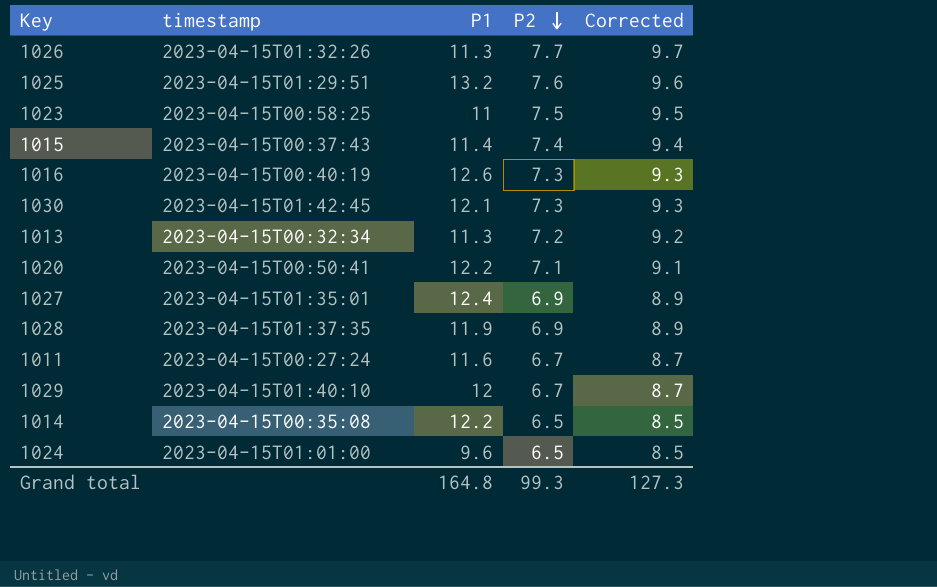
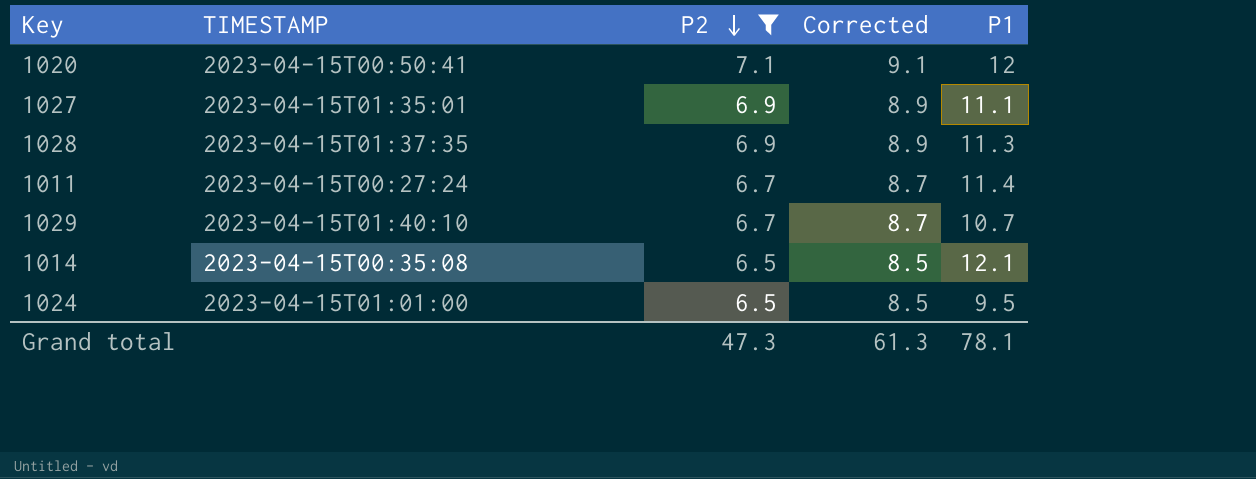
filter: none -> P2 <= 7.1
column name: timestamp -> TIMESTAMP
column P1 | position: 3 -> 5
1020 | P1: 12.2 -> 12
1027 | P1: 12.4 -> 11.1
1028 | P1: 11.9 -> 11.3
1011 | P1: 11.6 -> 11.4
1029 | P1: 12 -> 10.7
1014 | P1: 12.2 -> 12.1
1024 | P1: 9.6 -> 9.5
Grand total | P2: 99.3 -> 47.3
Grand total | Corrected: 127.3 -> 61.3
Grand total | P1: 164.8 -> 78.1

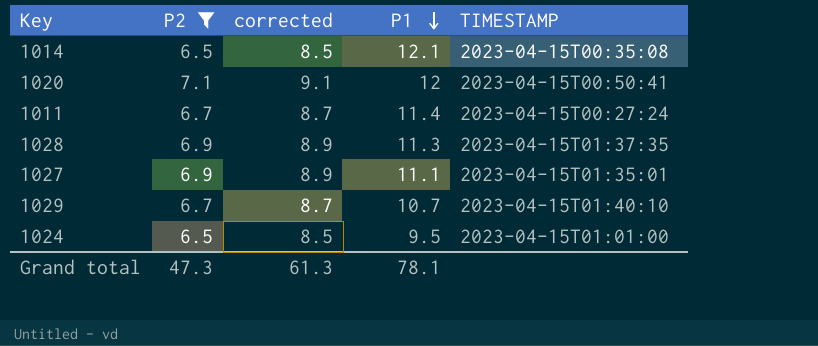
row order: P2 descending -> P1 descending
column name: Corrected -> corrected
column TIMESTAMP | position: 2 -> 5

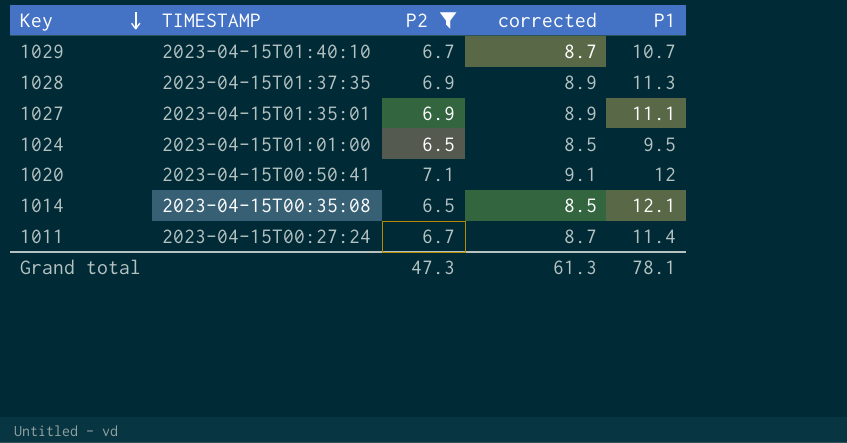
row order: P1 descending -> Key descending
column TIMESTAMP | position: 5 -> 2

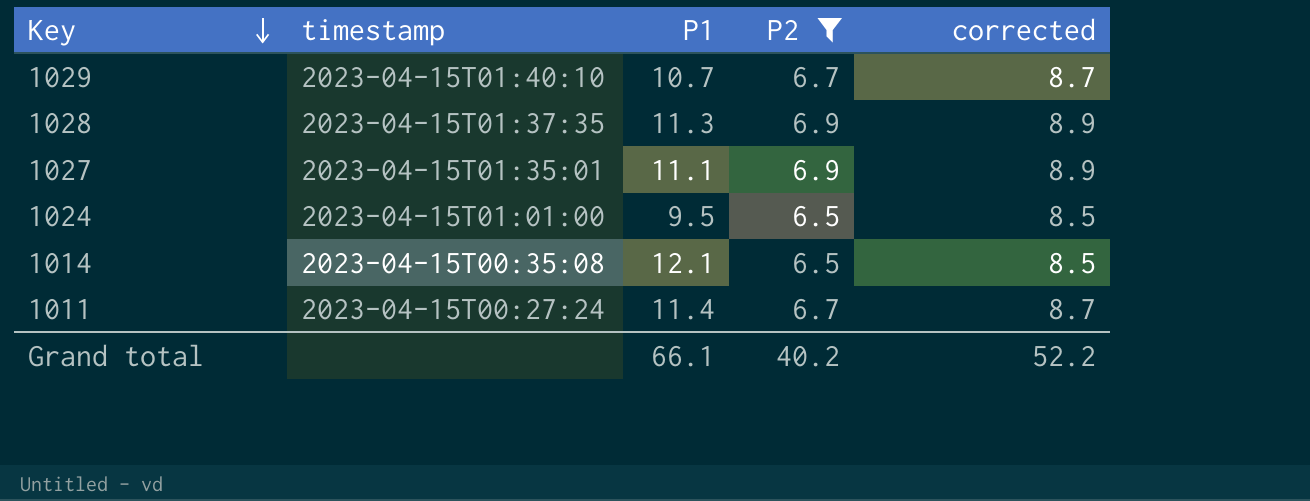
column name: TIMESTAMP -> timestamp
column P1 | position: 5 -> 3
row 1020: 2023-04-15T00:50:41 | 7.1 | 9.1 | 12 -> none
Grand total | P1: 78.1 -> 66.1
Grand total | P2: 47.3 -> 40.2
Grand total | corrected: 61.3 -> 52.2

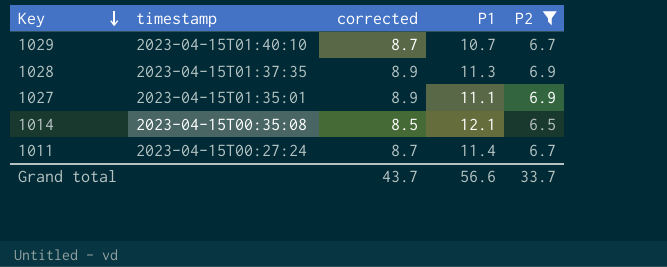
column corrected | position: 5 -> 3
row 1024: 2023-04-15T01:01:00 | 9.5 | 6.5 | 8.5 -> none
Grand total | corrected: 52.2 -> 43.7
Grand total | P1: 66.1 -> 56.6
Grand total | P2: 40.2 -> 33.7

